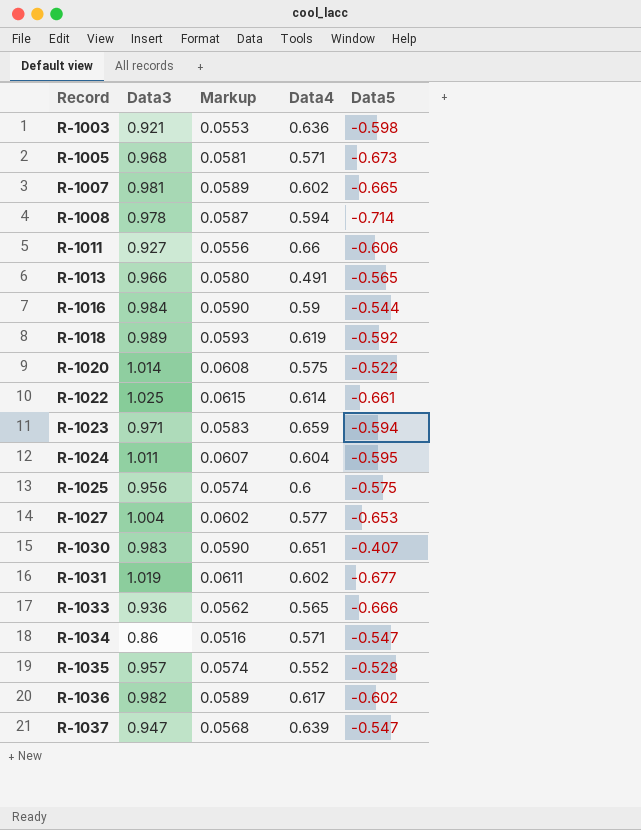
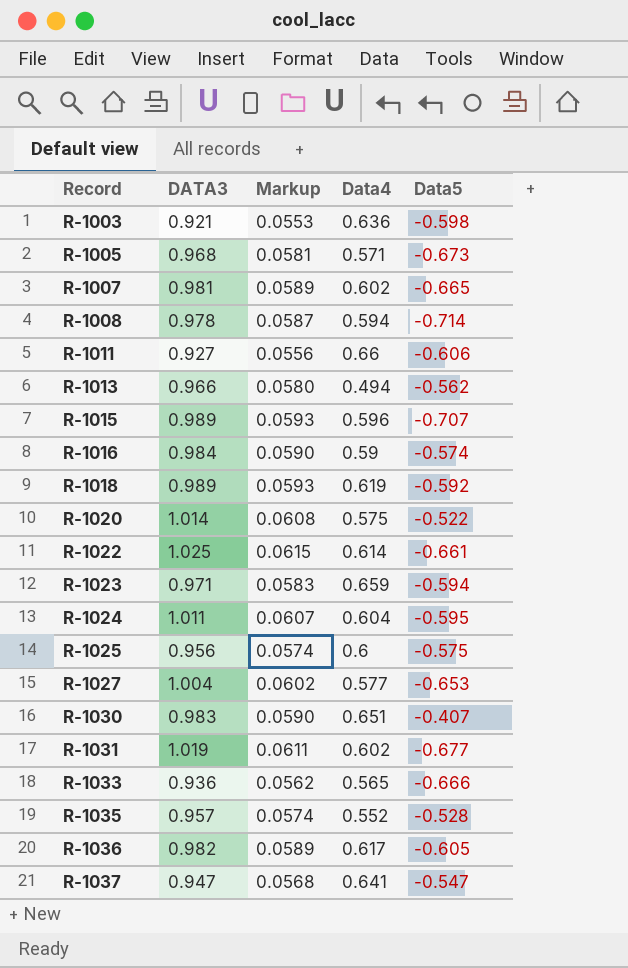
column name: Data3 -> DATA3
row R-1034: 0.86 | 0.0516 | 0.571 | -0.547 -> none
R-1013 | Data4: 0.491 -> 0.494
R-1013 | Data5: -0.565 -> -0.562
row R-1015: none -> 0.989 | 0.0593 | 0.596 | -0.707
R-1016 | Data5: -0.544 -> -0.574
R-1036 | Data5: -0.602 -> -0.605
R-1037 | Data4: 0.639 -> 0.641

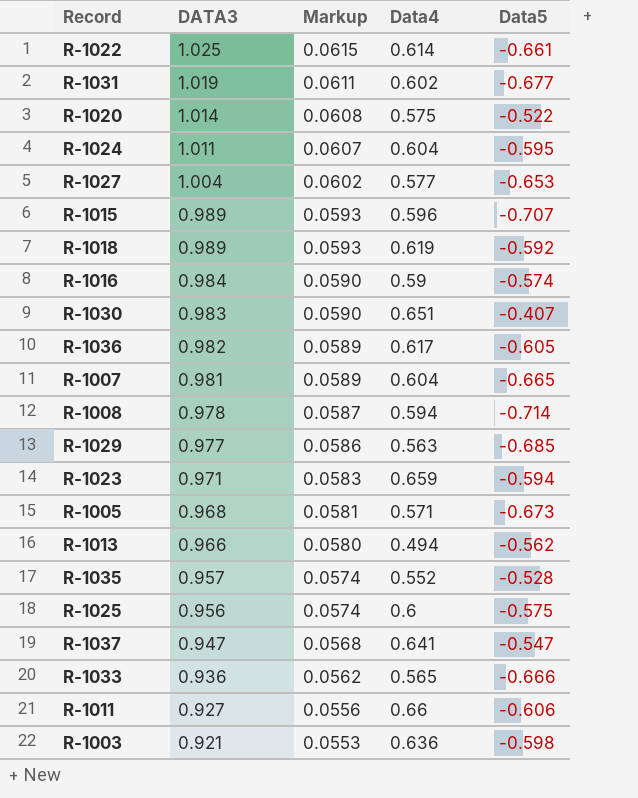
row order: Record ascending -> DATA3 descending
R-1007 | Data4: 0.602 -> 0.604
row R-1029: none -> 0.977 | 0.0586 | 0.563 | -0.685

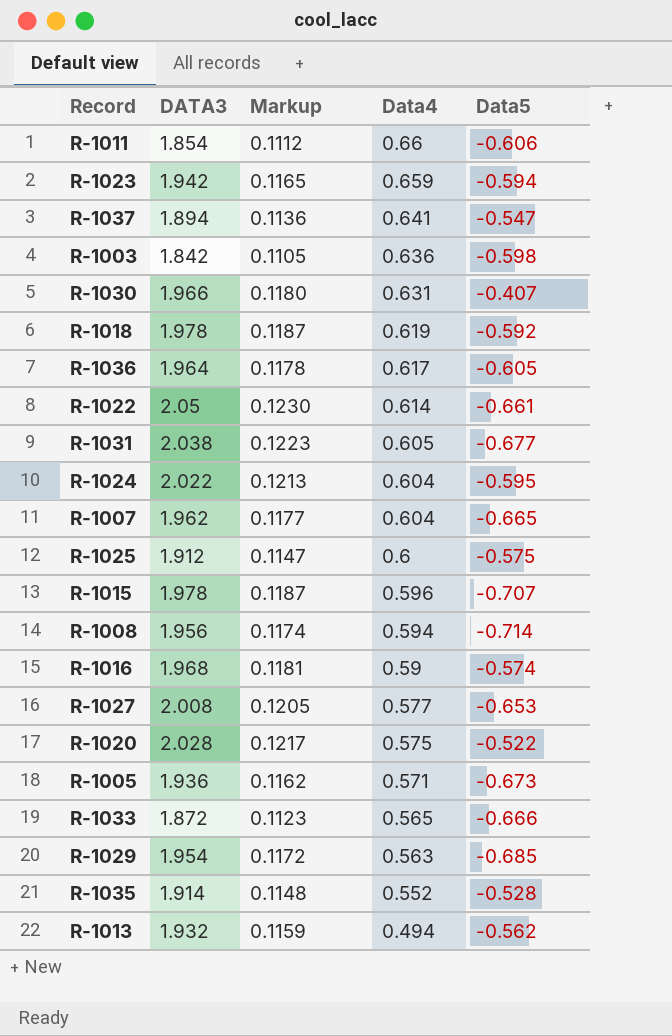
row order: DATA3 descending -> Data4 descending
R-1011 | DATA3: 0.927 -> 1.854
R-1011 | Markup: 0.0556 -> 0.1112
R-1023 | DATA3: 0.971 -> 1.942
R-1023 | Markup: 0.0583 -> 0.1165
R-1037 | DATA3: 0.947 -> 1.894
R-1037 | Markup: 0.0568 -> 0.1136
R-1003 | DATA3: 0.921 -> 1.842
R-1003 | Markup: 0.0553 -> 0.1105
R-1030 | DATA3: 0.983 -> 1.966
R-1030 | Markup: 0.0590 -> 0.1180
R-1030 | Data4: 0.651 -> 0.631
R-1018 | DATA3: 0.989 -> 1.978
R-1018 | Markup: 0.0593 -> 0.1187
R-1036 | DATA3: 0.982 -> 1.964
R-1036 | Markup: 0.0589 -> 0.1178
R-1022 | DATA3: 1.025 -> 2.05
R-1022 | Markup: 0.0615 -> 0.1230
R-1031 | DATA3: 1.019 -> 2.038
R-1031 | Markup: 0.0611 -> 0.1223
R-1031 | Data4: 0.602 -> 0.605
R-1024 | DATA3: 1.011 -> 2.022
R-1024 | Markup: 0.0607 -> 0.1213
R-1007 | DATA3: 0.981 -> 1.962
R-1007 | Markup: 0.0589 -> 0.1177
R-1025 | DATA3: 0.956 -> 1.912
R-1025 | Markup: 0.0574 -> 0.1147
R-1015 | DATA3: 0.989 -> 1.978
R-1015 | Markup: 0.0593 -> 0.1187
R-1008 | DATA3: 0.978 -> 1.956
R-1008 | Markup: 0.0587 -> 0.1174
R-1016 | DATA3: 0.984 -> 1.968
R-1016 | Markup: 0.0590 -> 0.1181
R-1027 | DATA3: 1.004 -> 2.008
R-1027 | Markup: 0.0602 -> 0.1205
R-1020 | DATA3: 1.014 -> 2.028
R-1020 | Markup: 0.0608 -> 0.1217
R-1005 | DATA3: 0.968 -> 1.936
R-1005 | Markup: 0.0581 -> 0.1162
R-1033 | DATA3: 0.936 -> 1.872
R-1033 | Markup: 0.0562 -> 0.1123
R-1029 | DATA3: 0.977 -> 1.954
R-1029 | Markup: 0.0586 -> 0.1172
R-1035 | DATA3: 0.957 -> 1.914
R-1035 | Markup: 0.0574 -> 0.1148
R-1013 | DATA3: 0.966 -> 1.932
R-1013 | Markup: 0.0580 -> 0.1159

